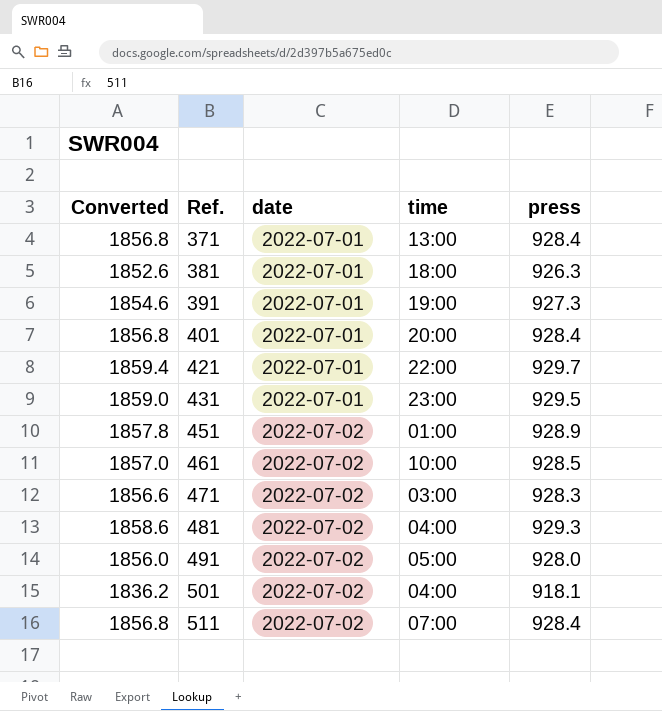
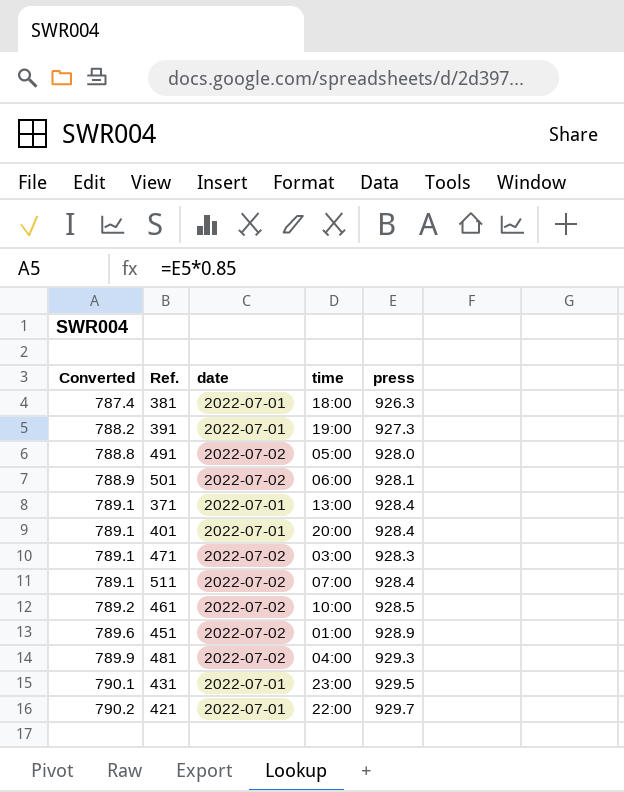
row order: Ref. ascending -> Converted ascending
column Converted | formula: [press] * 2 -> [press] * 0.85
501 | time: 04:00 -> 06:00
501 | press: 918.1 -> 928.1

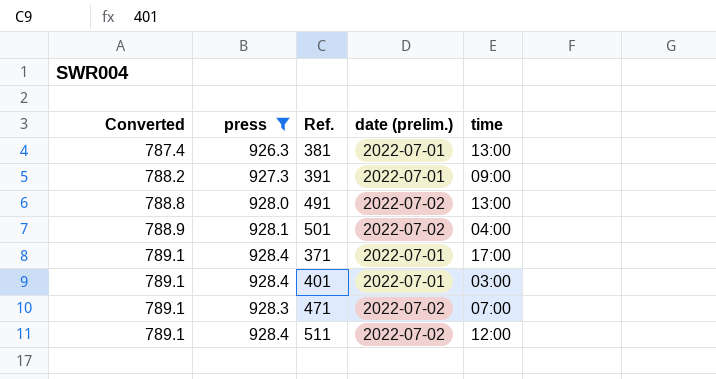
filter: none -> press <= 928.4
column press | position: 5 -> 2
column name: date -> date (prelim.)
381 | time: 18:00 -> 13:00
391 | time: 19:00 -> 09:00
491 | time: 05:00 -> 13:00
501 | time: 06:00 -> 04:00
371 | time: 13:00 -> 17:00
401 | time: 20:00 -> 03:00
471 | time: 03:00 -> 07:00
511 | time: 07:00 -> 12:00

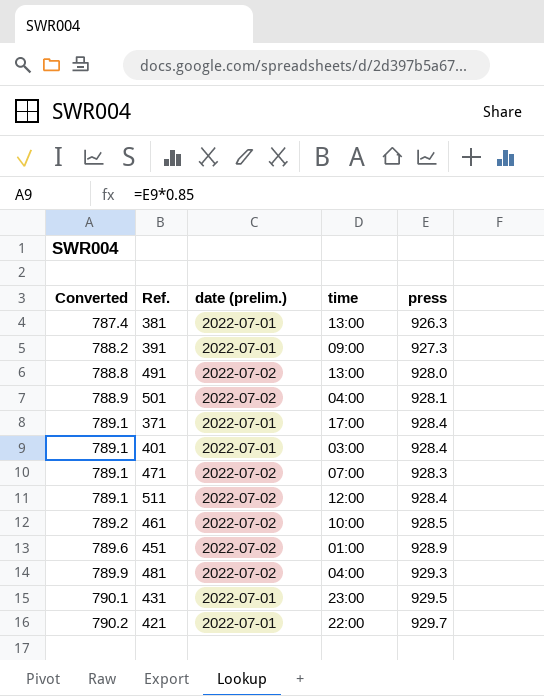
filter: press <= 928.4 -> none
column press | position: 2 -> 5

